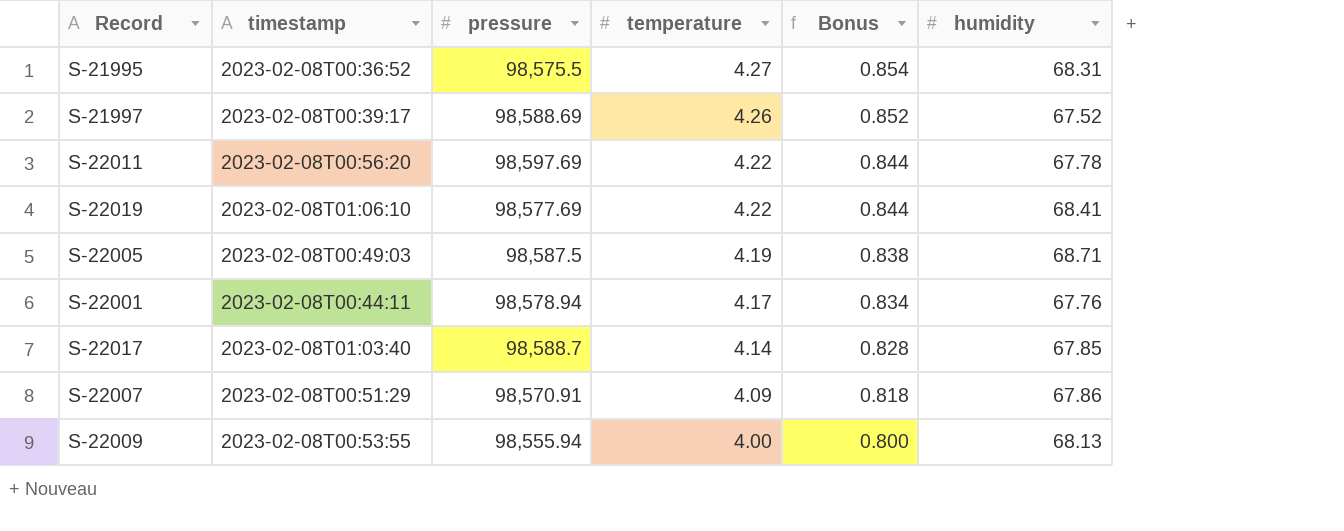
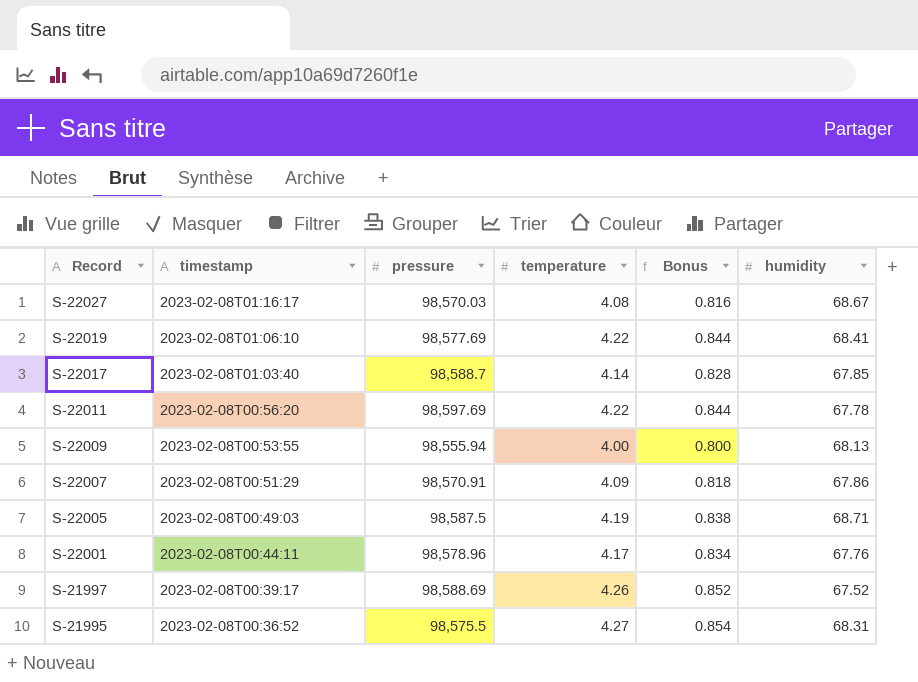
row order: temperature descending -> Record descending
row S-22027: none -> 2023-02-08T01:16:17 | 98,570.03 | 4.08 | 0.816 | 68.67
S-22001 | pressure: 98,578.94 -> 98,578.96

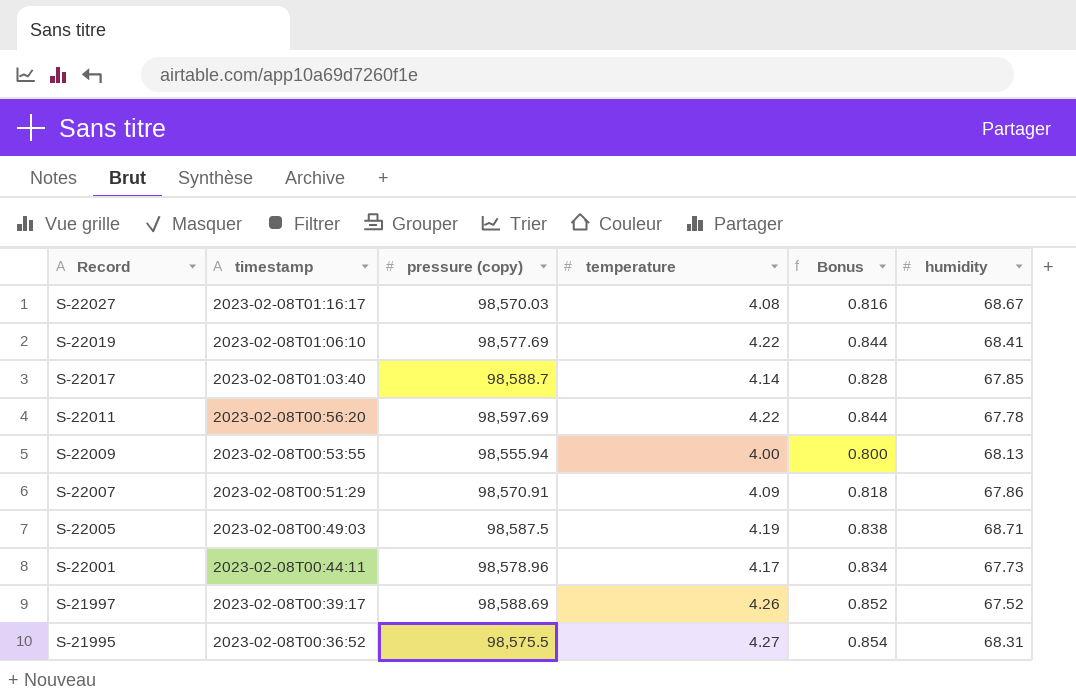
column name: pressure -> pressure (copy)
S-22001 | humidity: 67.76 -> 67.73

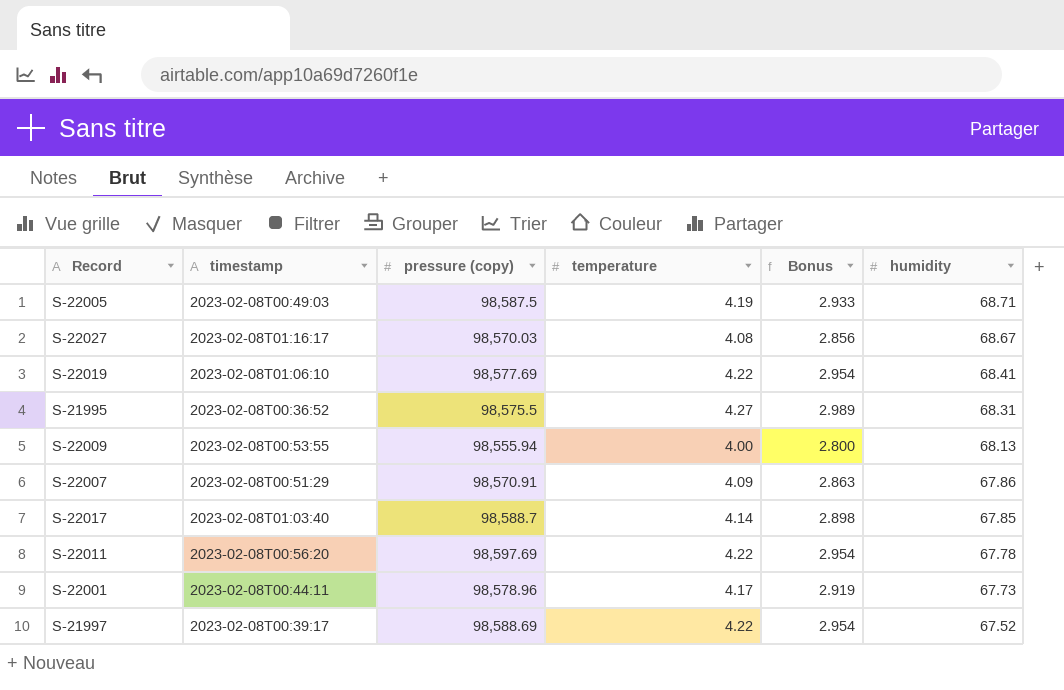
row order: Record descending -> humidity descending
column Bonus | formula: [temperature] * 0.2 -> [temperature] * 0.7
S-21997 | temperature: 4.26 -> 4.22

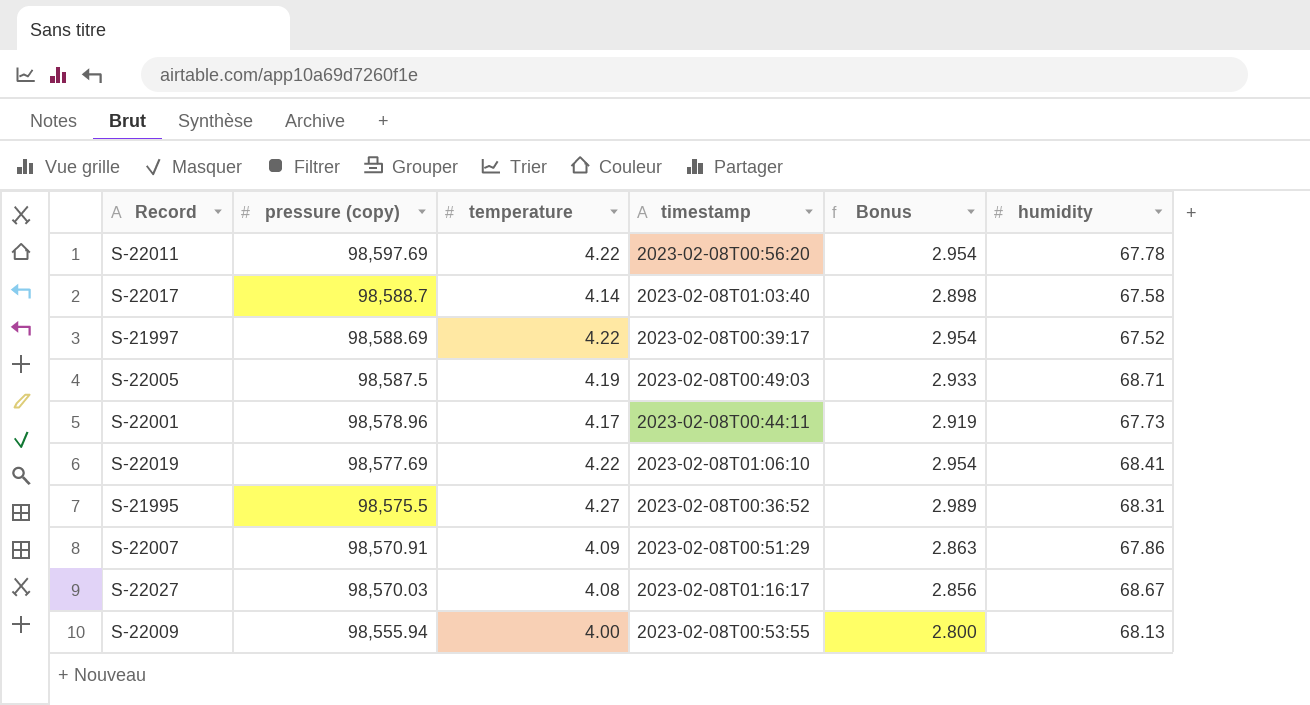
row order: humidity descending -> pressure (copy) descending
column timestamp | position: 2 -> 4
S-22017 | humidity: 67.85 -> 67.58

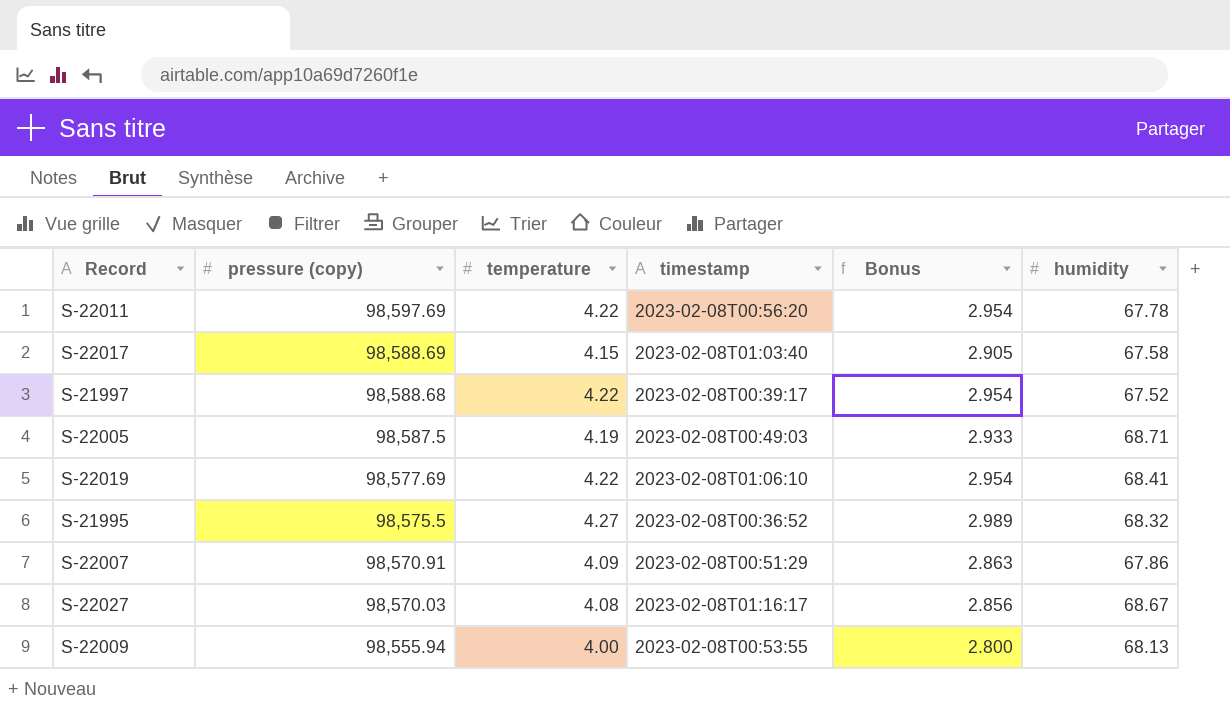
row S-22001: 98,578.96 | 4.17 | 2023-02-08T00:44:11 | 2.919 | 67.73 -> none
S-22017 | pressure (copy): 98,588.7 -> 98,588.69
S-22017 | temperature: 4.14 -> 4.15
S-22017 | Bonus: 2.898 -> 2.905
S-21997 | pressure (copy): 98,588.69 -> 98,588.68
S-21995 | humidity: 68.31 -> 68.32

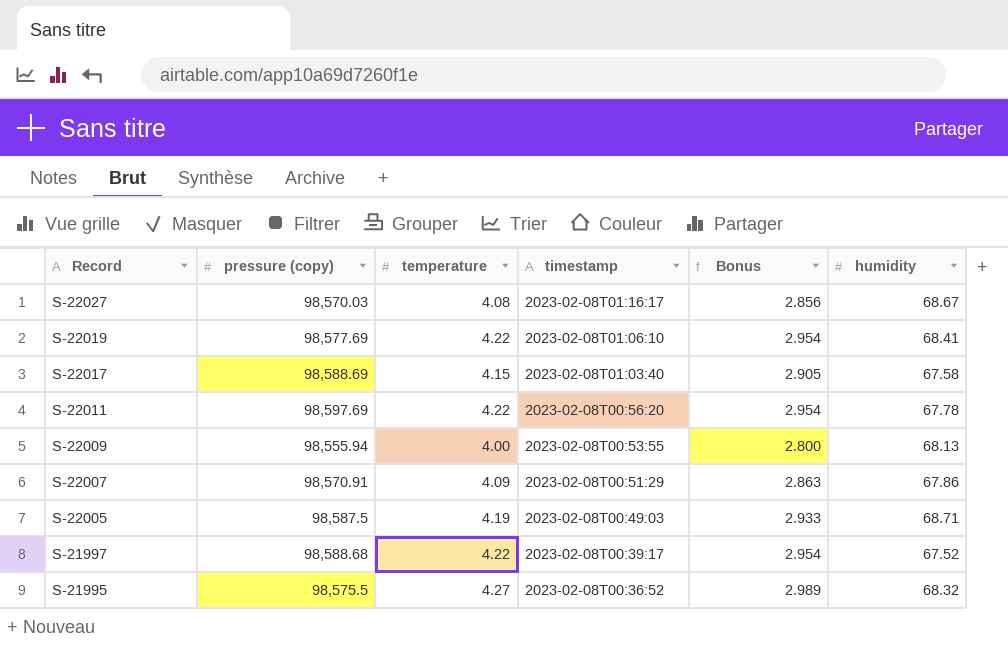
row order: pressure (copy) descending -> Record descending

